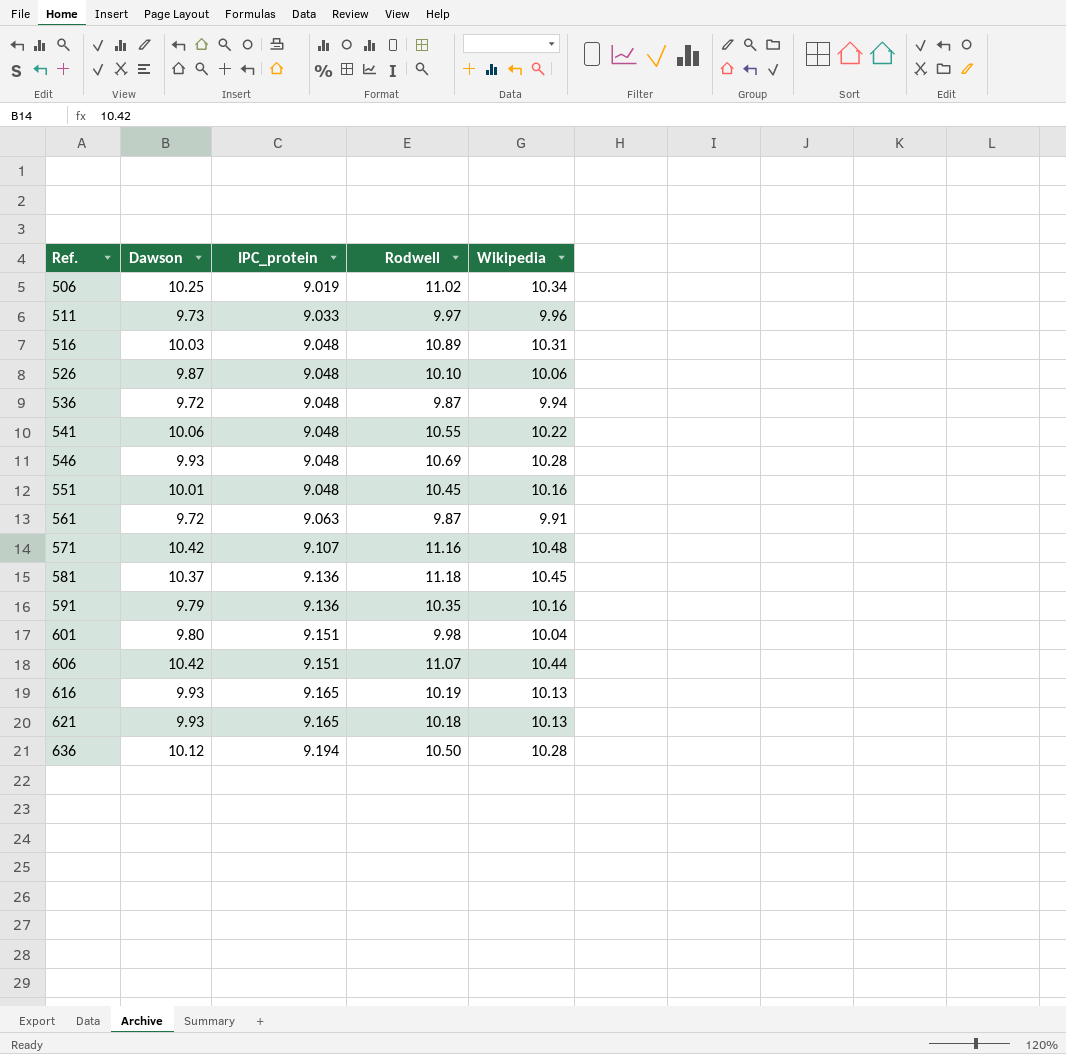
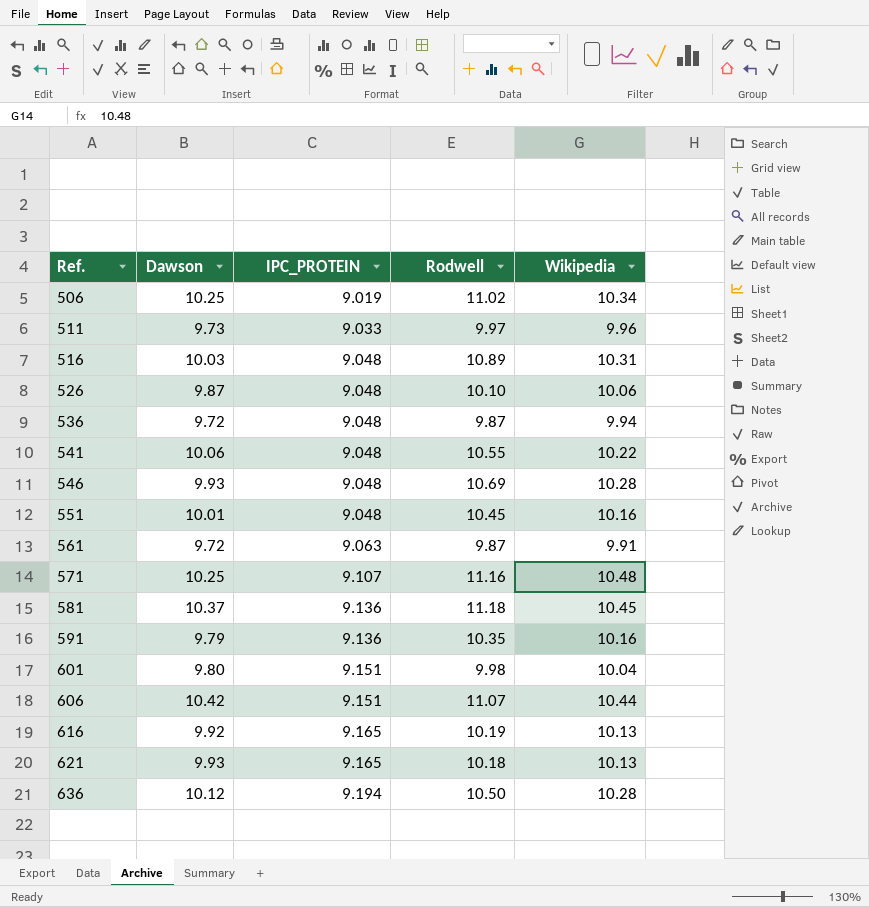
column name: IPC_protein -> IPC_PROTEIN
571 | Dawson: 10.42 -> 10.25
616 | Dawson: 9.93 -> 9.92

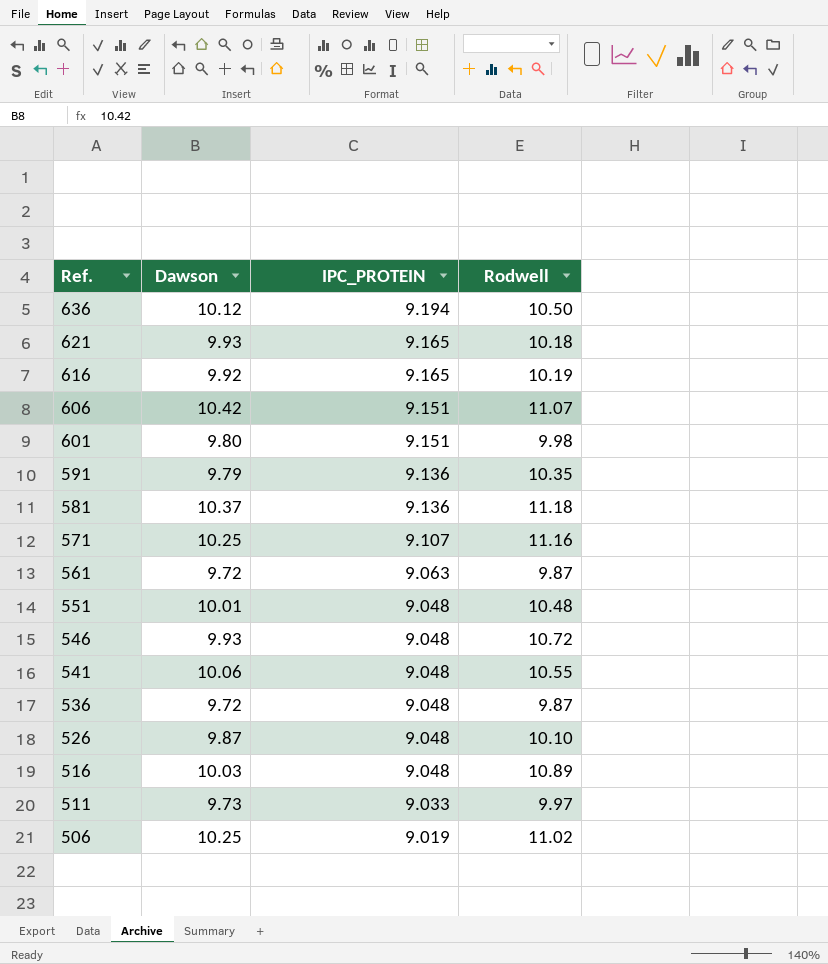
row order: Ref. ascending -> Ref. descending
column Wikipedia | position: 5 -> none
551 | Rodwell: 10.45 -> 10.48
546 | Rodwell: 10.69 -> 10.72

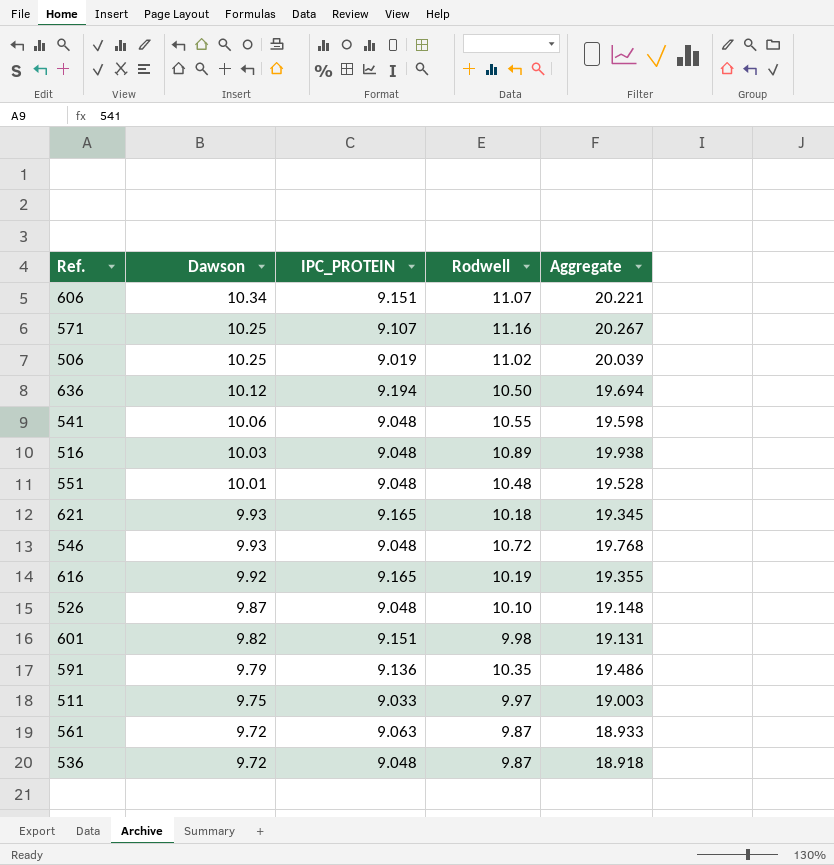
row order: Ref. descending -> Dawson descending
column Aggregate | formula: none -> [IPC_PROTEIN] + [Rodwell]
row 581: 10.37 | 9.136 | 11.18 -> none
606 | Dawson: 10.42 -> 10.34
601 | Dawson: 9.80 -> 9.82
511 | Dawson: 9.73 -> 9.75

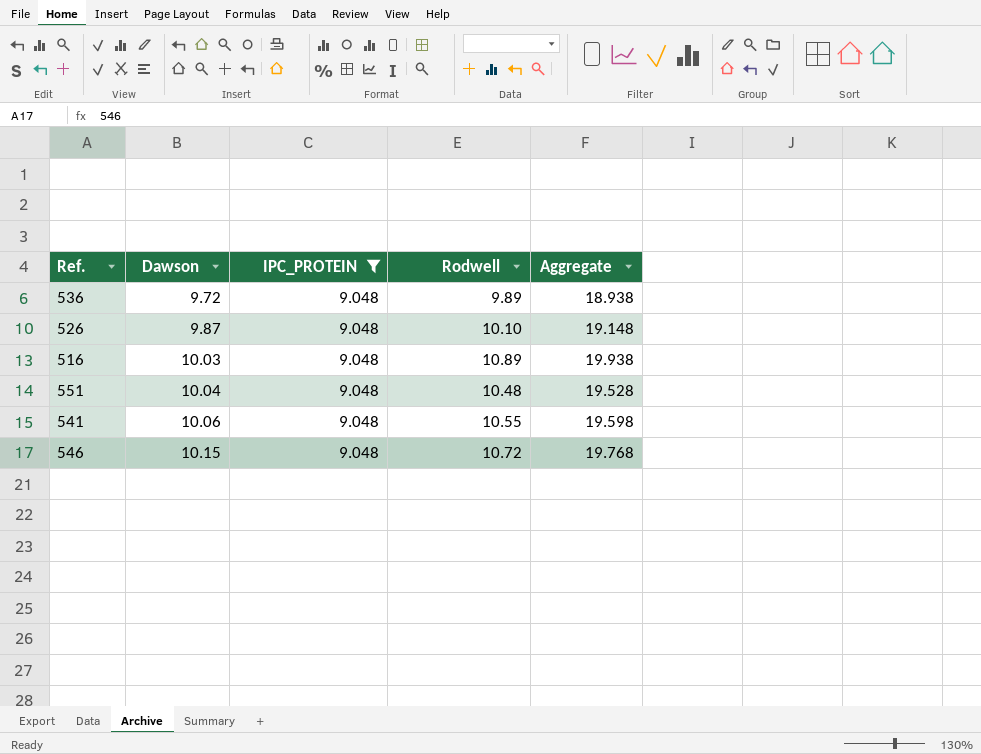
filter: none -> IPC_PROTEIN = 9.048
row order: Dawson descending -> Dawson ascending
536 | Rodwell: 9.87 -> 9.89
536 | Aggregate: 18.918 -> 18.938
551 | Dawson: 10.01 -> 10.04
546 | Dawson: 9.93 -> 10.15

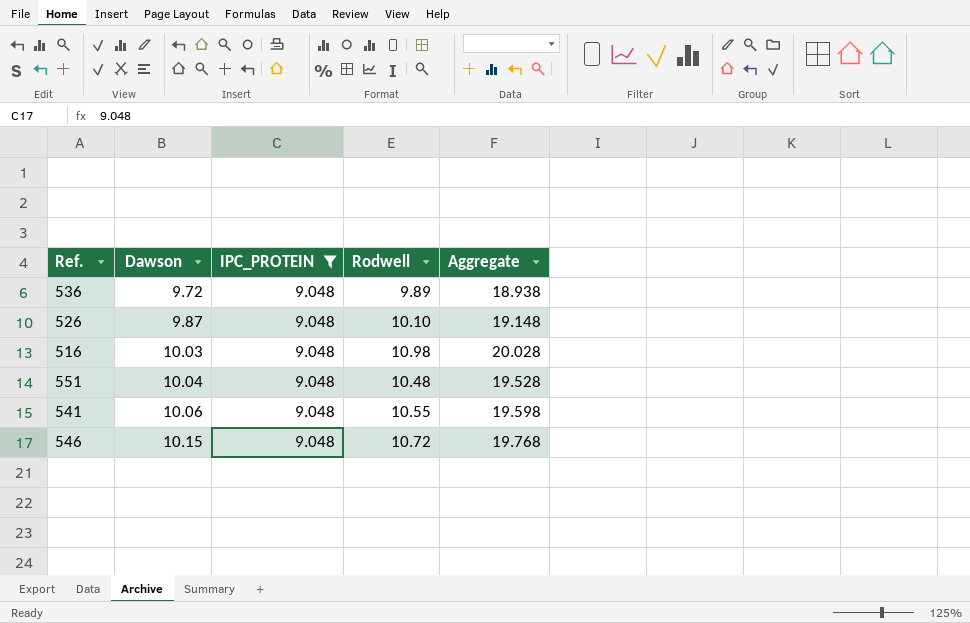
516 | Rodwell: 10.89 -> 10.98
516 | Aggregate: 19.938 -> 20.028

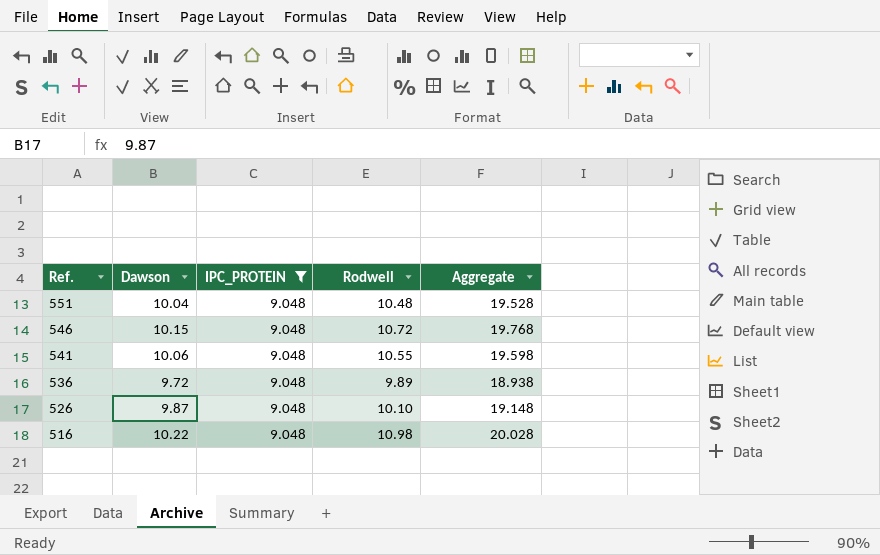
row order: Dawson ascending -> Ref. descending
516 | Dawson: 10.03 -> 10.22

